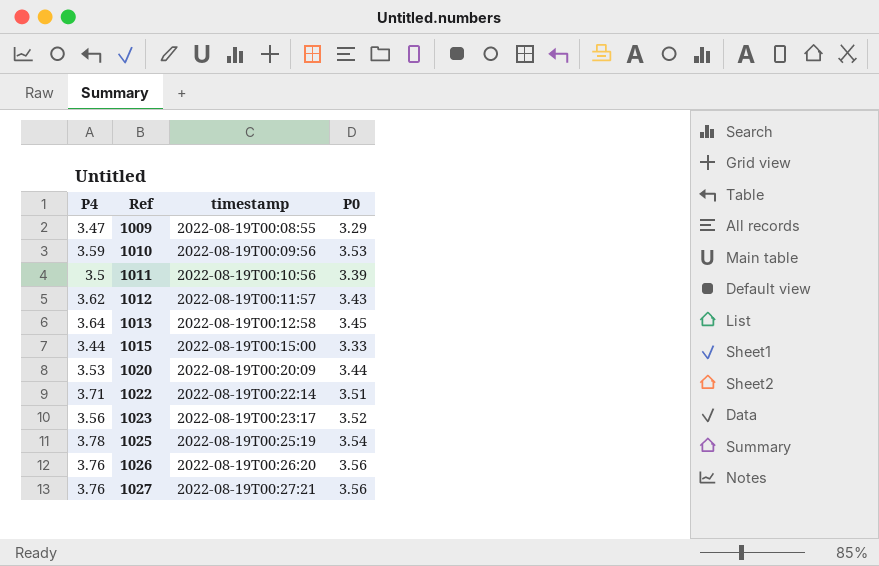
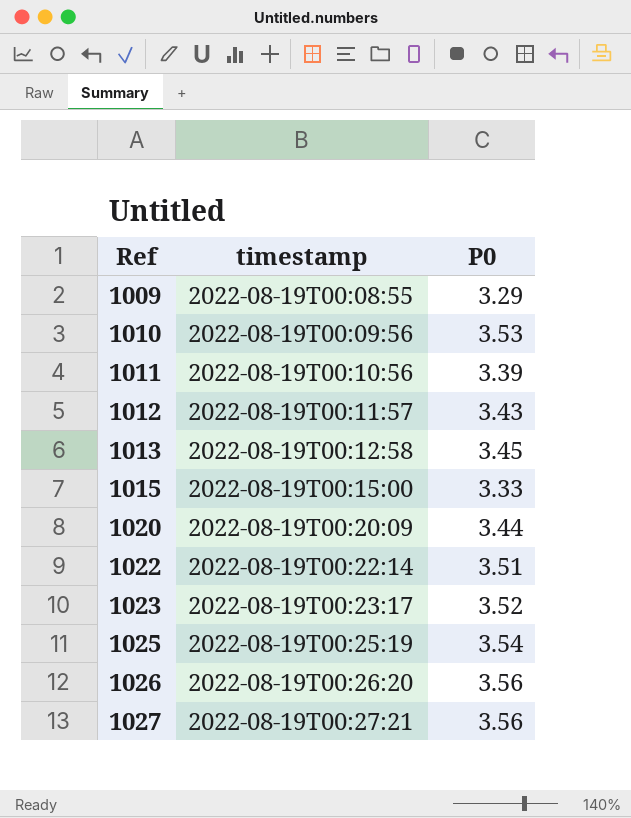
column P4 | position: 1 -> none

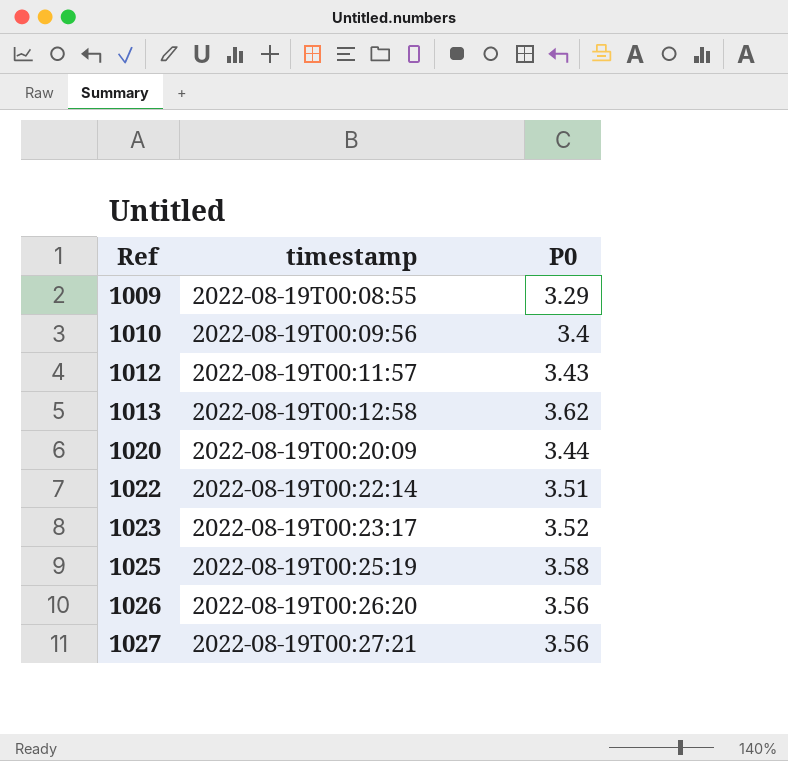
row 1011: 2022-08-19T00:10:56 | 3.39 -> none
row 1015: 2022-08-19T00:15:00 | 3.33 -> none
1010 | P0: 3.53 -> 3.4
1013 | P0: 3.45 -> 3.62
1025 | P0: 3.54 -> 3.58

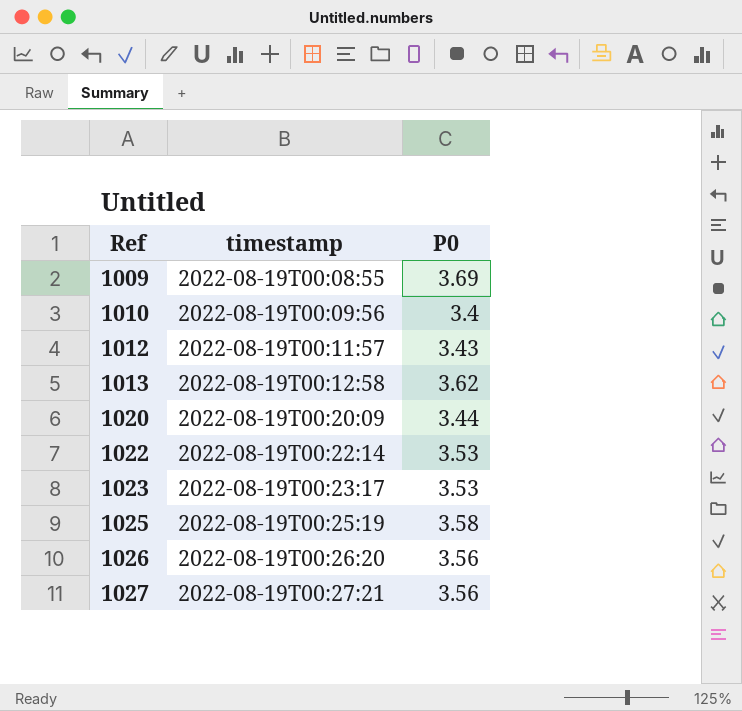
1009 | P0: 3.29 -> 3.69
1022 | P0: 3.51 -> 3.53
1023 | P0: 3.52 -> 3.53

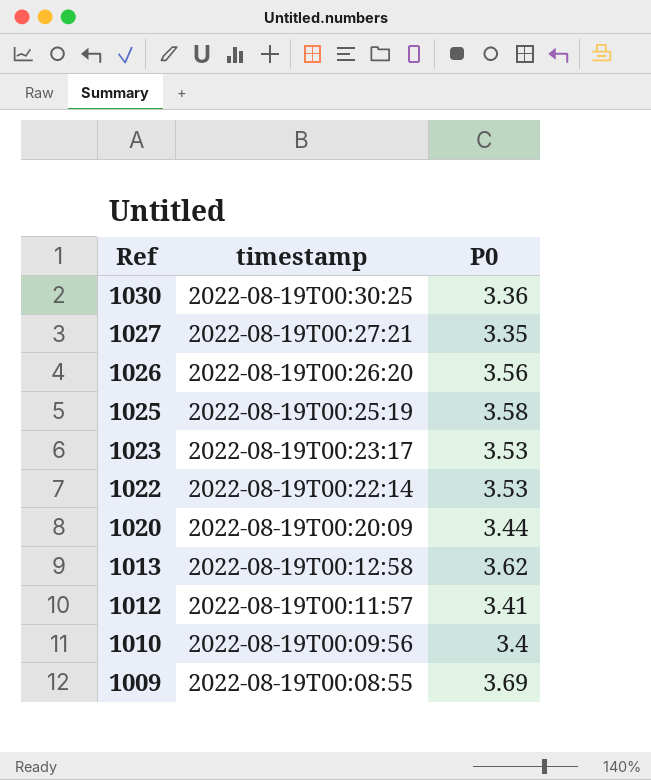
row order: Ref ascending -> Ref descending
row 1030: none -> 2022-08-19T00:30:25 | 3.36
1027 | P0: 3.56 -> 3.35
1012 | P0: 3.43 -> 3.41

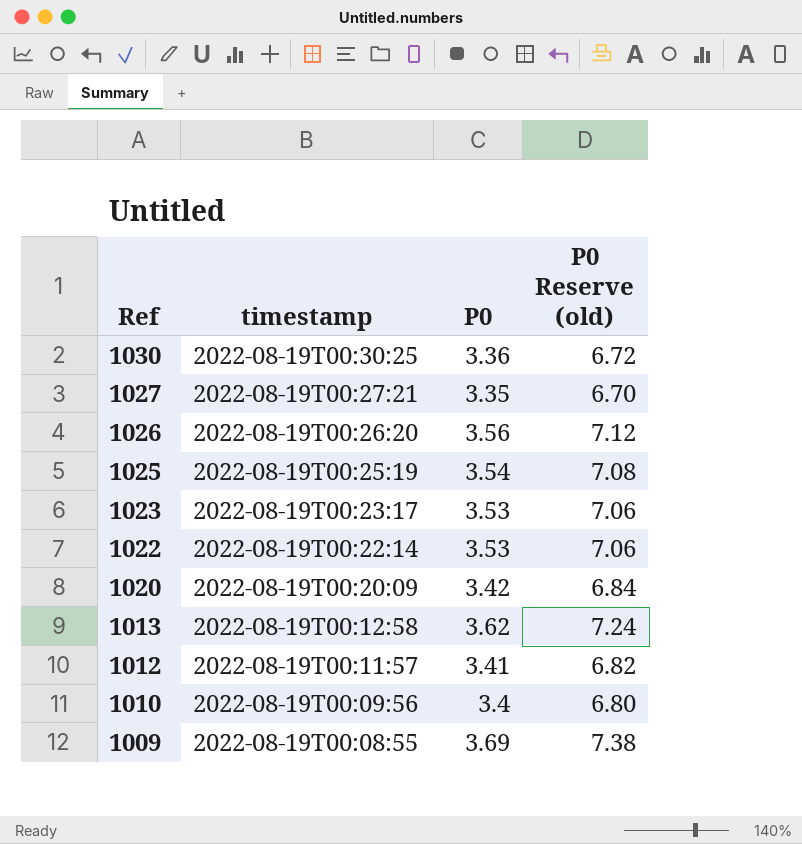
column P0 Reserve (old) | formula: none -> [P0] * 2
1025 | P0: 3.58 -> 3.54
1020 | P0: 3.44 -> 3.42

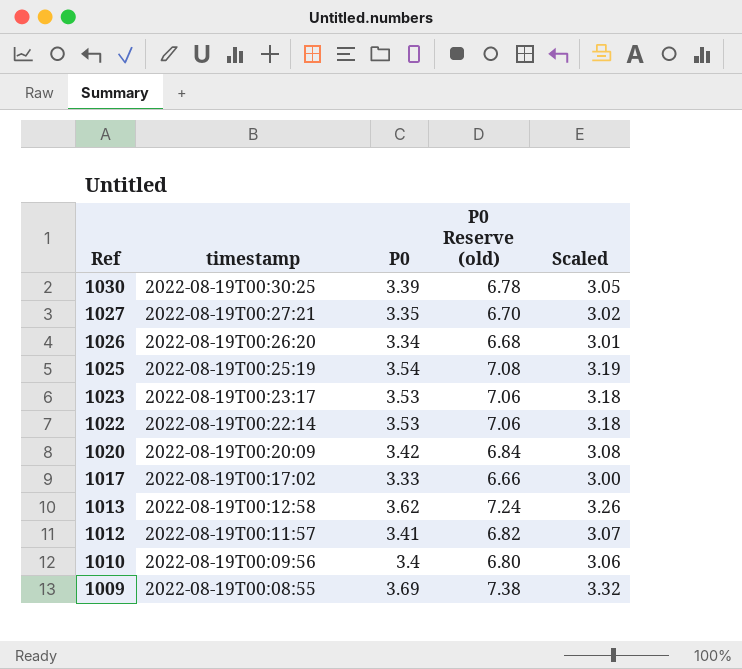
column Scaled | formula: none -> [P0] * 0.9
1030 | P0: 3.36 -> 3.39
1030 | P0 Reserve (old): 6.72 -> 6.78
1026 | P0: 3.56 -> 3.34
1026 | P0 Reserve (old): 7.12 -> 6.68
row 1017: none -> 2022-08-19T00:17:02 | 3.33 | 6.66 | 3.00

